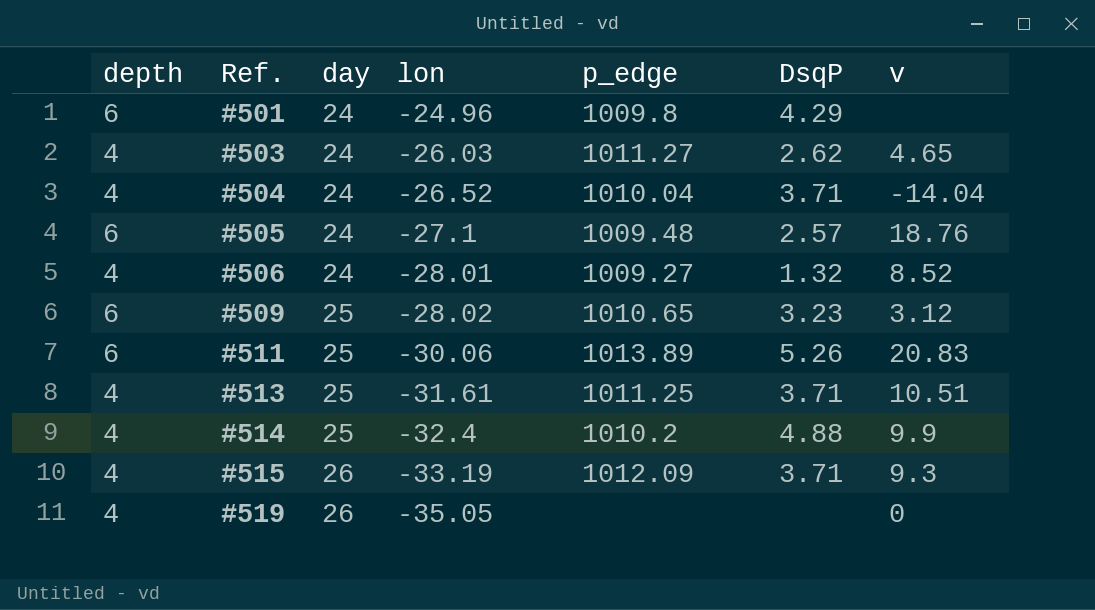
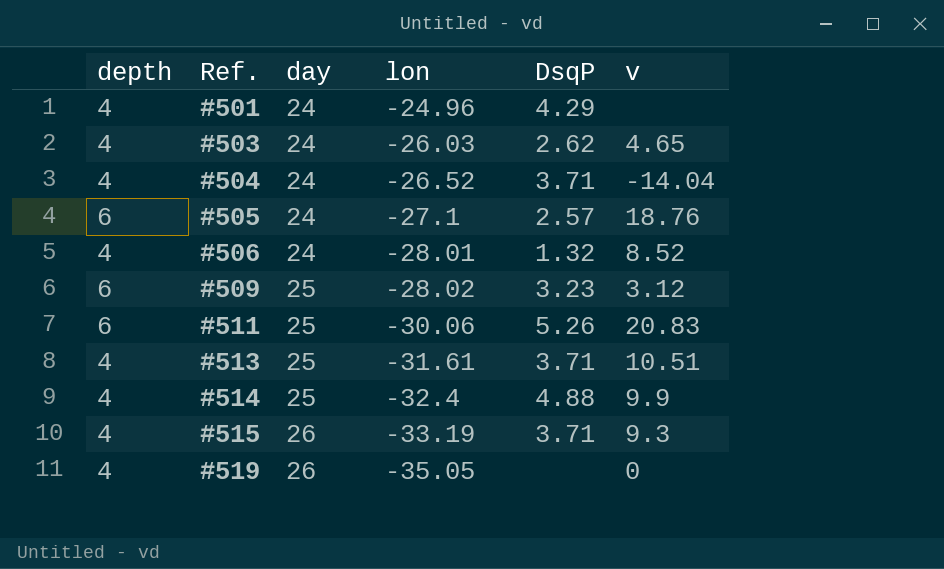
column p_edge | position: 5 -> none
#501 | depth: 6 -> 4

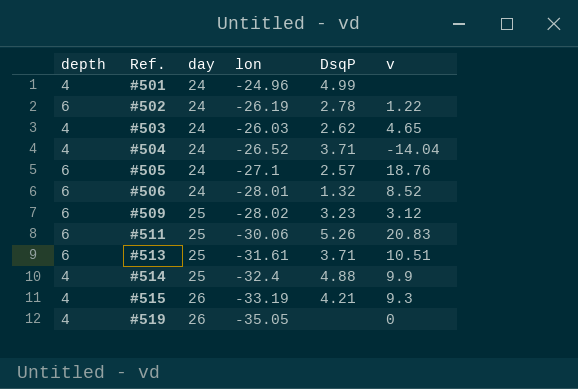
#501 | DsqP: 4.29 -> 4.99
row #502: none -> 6 | 24 | -26.19 | 2.78 | 1.22
#506 | depth: 4 -> 6
#513 | depth: 4 -> 6
#515 | DsqP: 3.71 -> 4.21

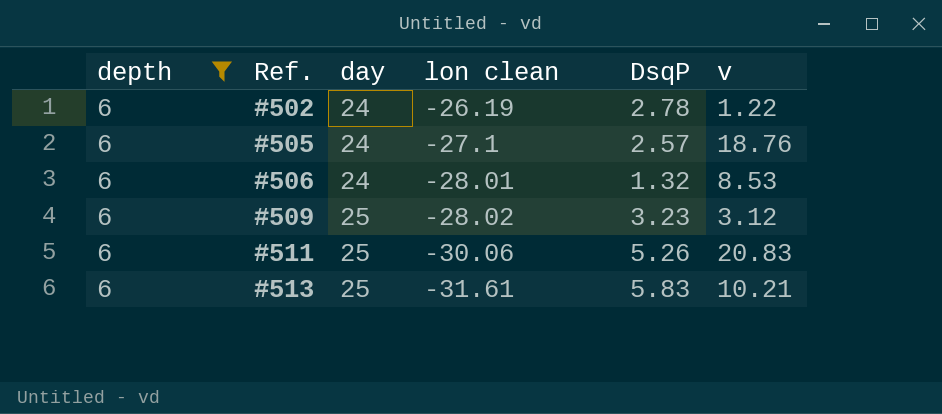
filter: none -> depth = 6
column name: lon -> lon clean
#506 | v: 8.52 -> 8.53
#513 | DsqP: 3.71 -> 5.83
#513 | v: 10.51 -> 10.21

